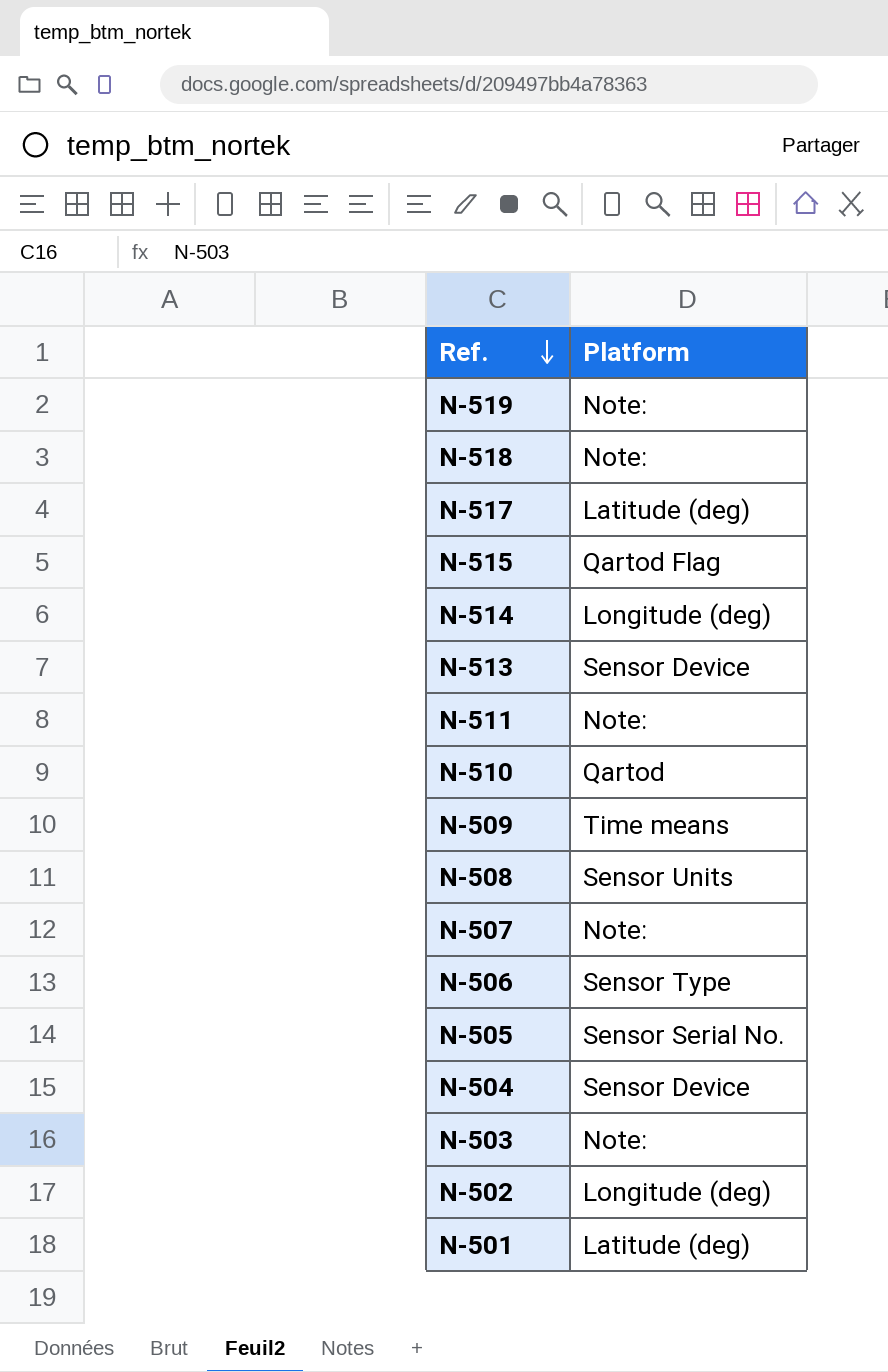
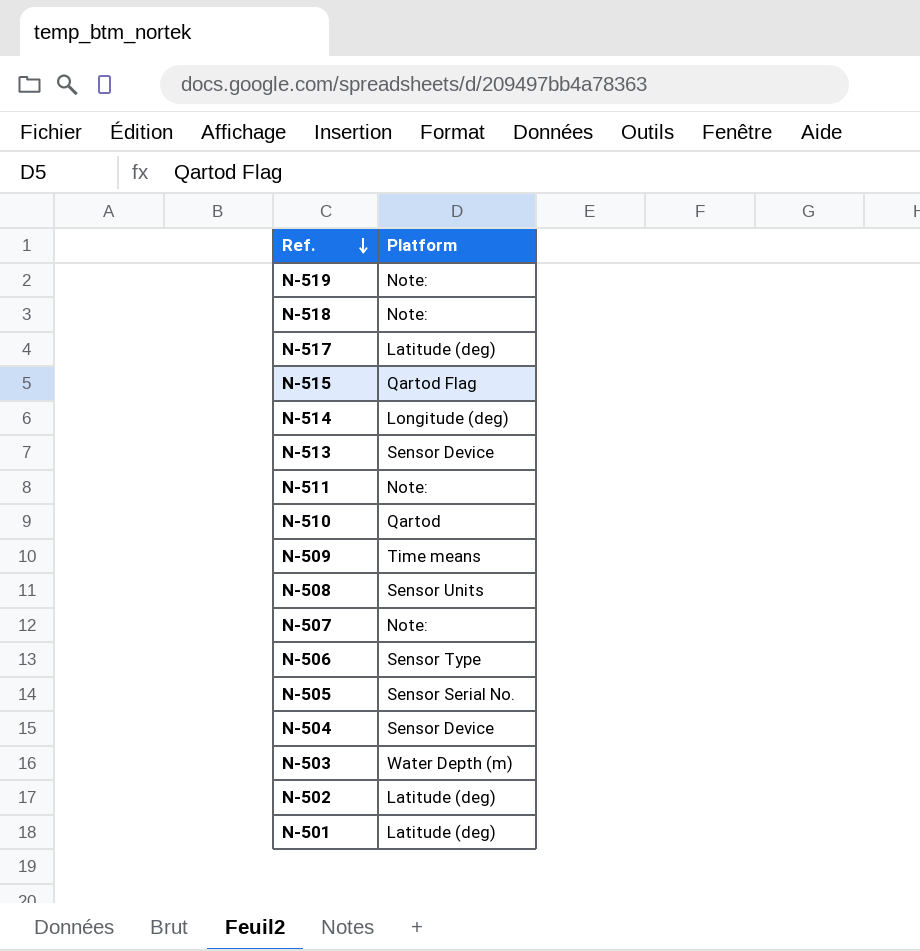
N-503 | Platform: Note: -> Water Depth (m)
N-502 | Platform: Longitude (deg) -> Latitude (deg)

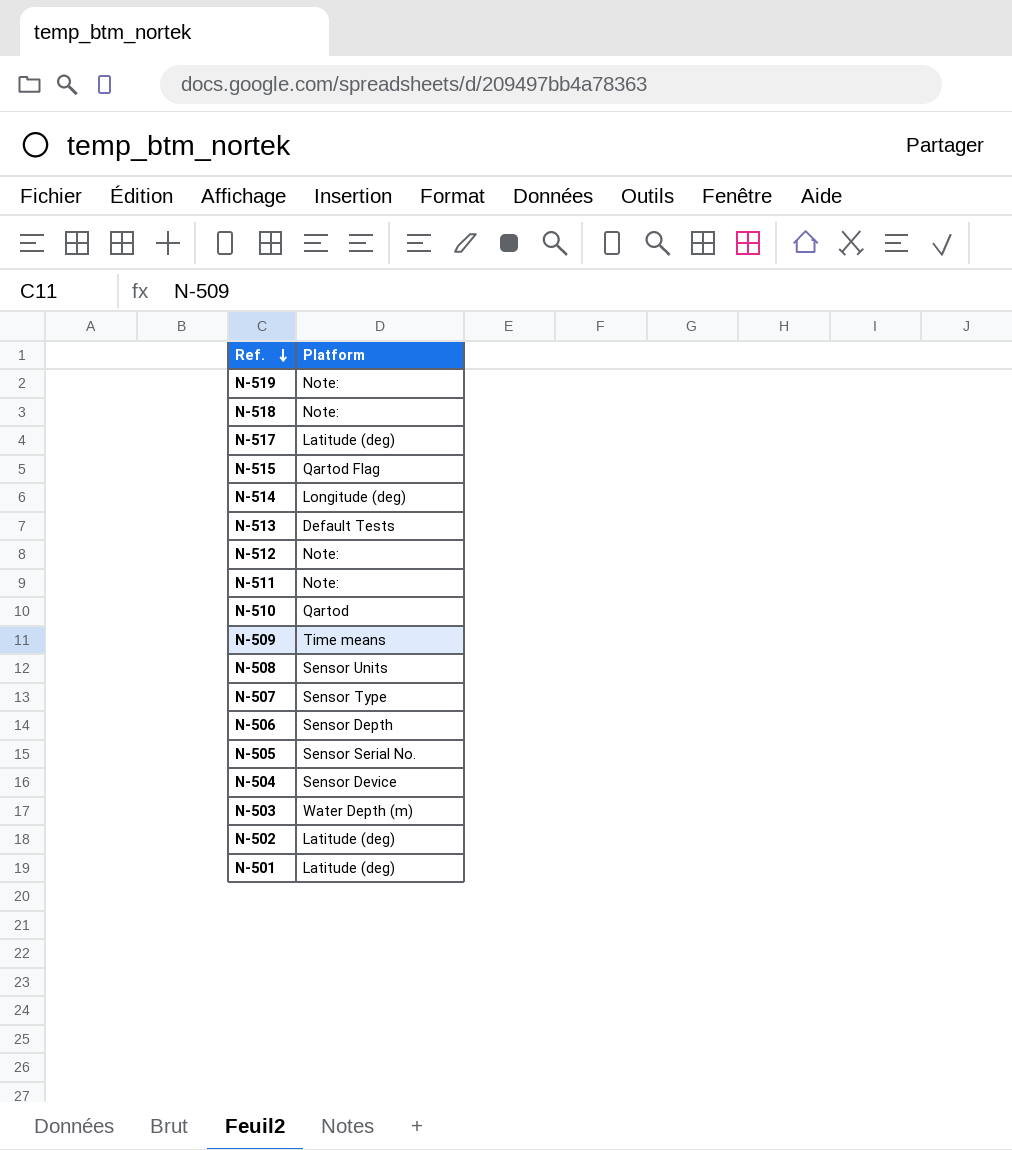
N-513 | Platform: Sensor Device -> Default Tests
row N-512: none -> Note:
N-507 | Platform: Note: -> Sensor Type
N-506 | Platform: Sensor Type -> Sensor Depth

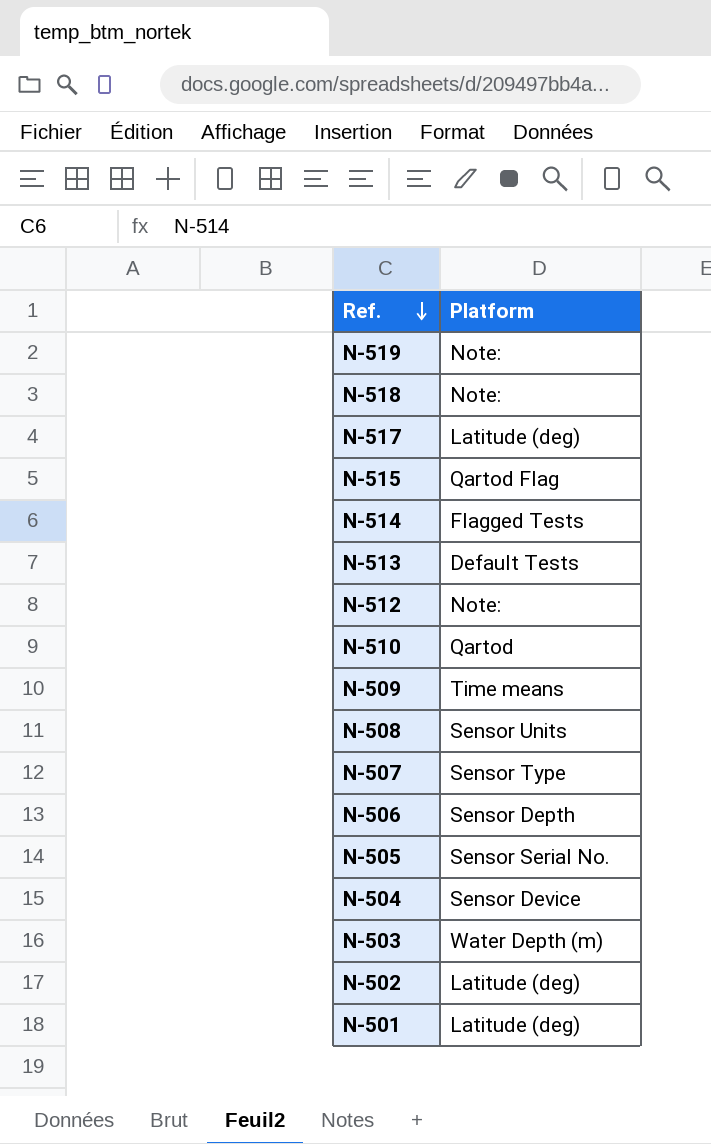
row N-511: Note: -> none
N-514 | Platform: Longitude (deg) -> Flagged Tests

